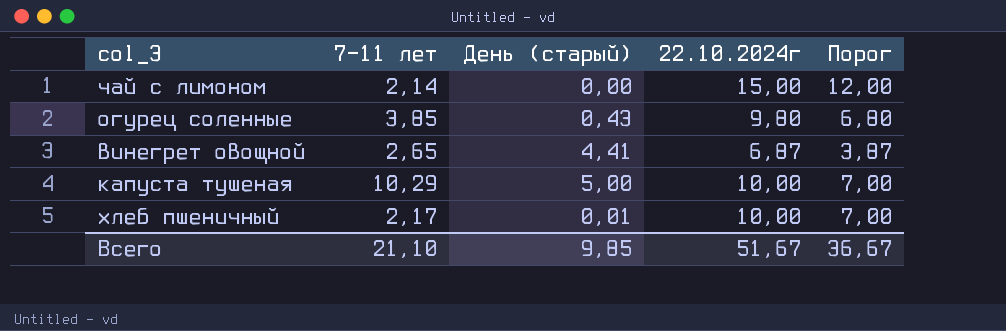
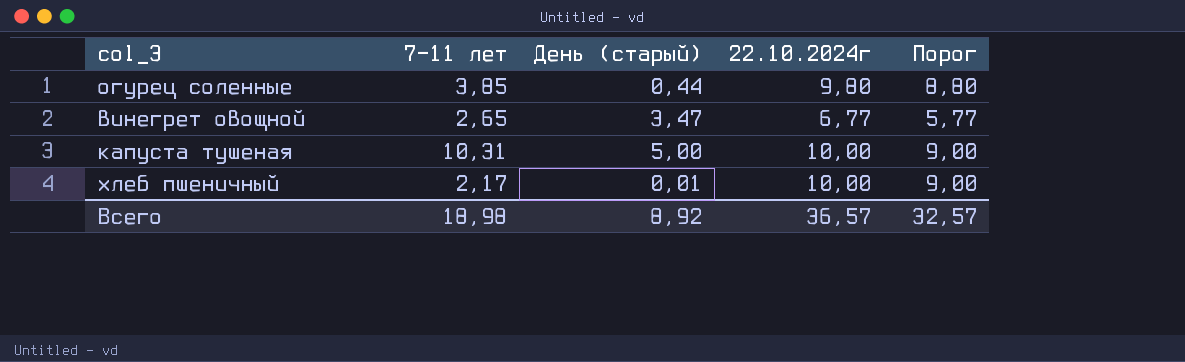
column Порог | formula: [22.10.2024г] - 3 -> [22.10.2024г] - 1
row чай с лимоном: 2,14 | 0,00 | 15,00 | 12,00 -> none
огурец соленные | День (старый): 0,43 -> 0,44
винегрет овощной | День (старый): 4,41 -> 3,47
винегрет овощной | 22.10.2024г: 6,87 -> 6,77
капуста тушеная | 7-11 лет: 10,29 -> 10,31
Всего | 7-11 лет: 21,10 -> 18,98
Всего | День (старый): 9,85 -> 8,92
Всего | 22.10.2024г: 51,67 -> 36,57
Всего | Порог: 36,67 -> 32,57

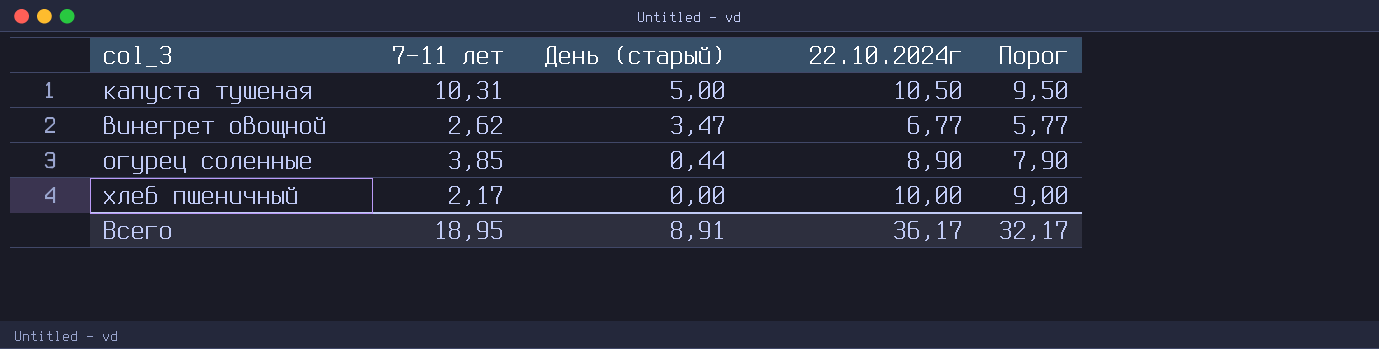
row order: none -> День (старый) descending
капуста тушеная | 22.10.2024г: 10,00 -> 10,50
капуста тушеная | Порог: 9,00 -> 9,50
винегрет овощной | 7-11 лет: 2,65 -> 2,62
огурец соленные | 22.10.2024г: 9,80 -> 8,90
огурец соленные | Порог: 8,80 -> 7,90
хлеб пшеничный | День (старый): 0,01 -> 0,00
Всего | 7-11 лет: 18,98 -> 18,95
Всего | День (старый): 8,92 -> 8,91
Всего | 22.10.2024г: 36,57 -> 36,17
Всего | Порог: 32,57 -> 32,17

